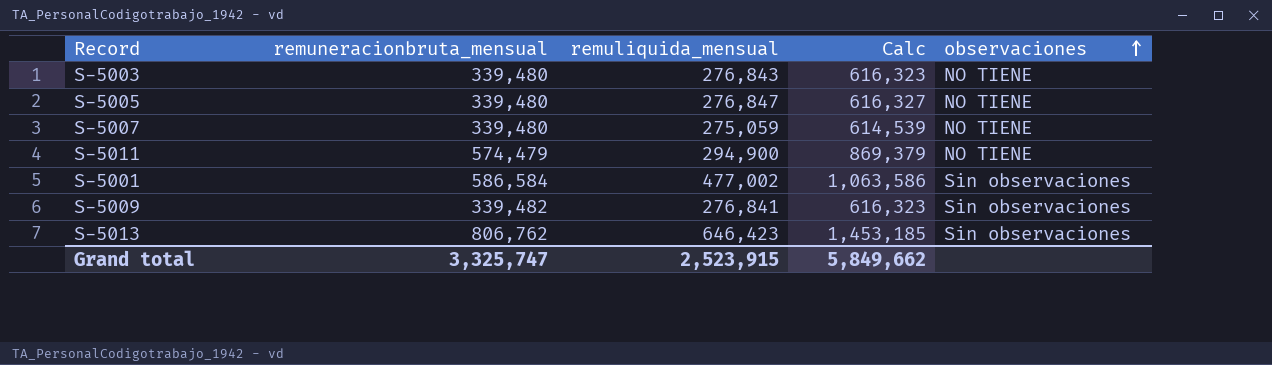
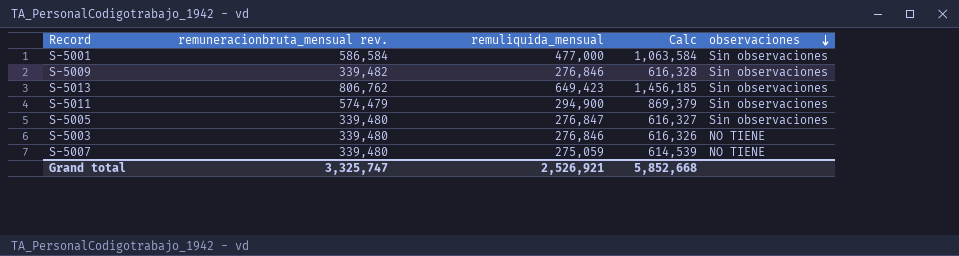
row order: observaciones ascending -> observaciones descending
column name: remuneracionbruta_mensual -> remuneracionbruta_mensual rev.
S-5001 | remuliquida_mensual: 477,002 -> 477,000
S-5001 | Calc: 1,063,586 -> 1,063,584
S-5009 | remuliquida_mensual: 276,841 -> 276,846
S-5009 | Calc: 616,323 -> 616,328
S-5013 | remuliquida_mensual: 646,423 -> 649,423
S-5013 | Calc: 1,453,185 -> 1,456,185
S-5011 | observaciones: NO TIENE -> Sin observaciones
S-5005 | observaciones: NO TIENE -> Sin observaciones
S-5003 | remuliquida_mensual: 276,843 -> 276,846
S-5003 | Calc: 616,323 -> 616,326
Grand total | remuliquida_mensual: 2,523,915 -> 2,526,921
Grand total | Calc: 5,849,662 -> 5,852,668

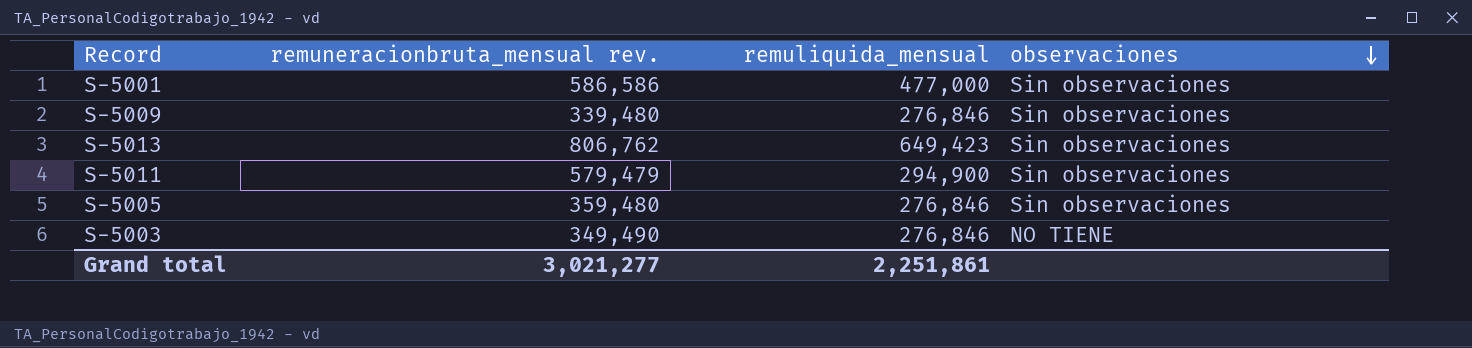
column Calc | formula: [remuneracionbruta_mensual rev.] + [remuliquida_mensual] -> none
row S-5007: 339,480 | 275,059 | 614,539 | NO TIENE -> none
S-5001 | remuneracionbruta_mensual rev.: 586,584 -> 586,586
S-5009 | remuneracionbruta_mensual rev.: 339,482 -> 339,480
S-5011 | remuneracionbruta_mensual rev.: 574,479 -> 579,479
S-5005 | remuneracionbruta_mensual rev.: 339,480 -> 359,480
S-5005 | remuliquida_mensual: 276,847 -> 276,846
S-5003 | remuneracionbruta_mensual rev.: 339,480 -> 349,490
Grand total | remuneracionbruta_mensual rev.: 3,325,747 -> 3,021,277
Grand total | remuliquida_mensual: 2,526,921 -> 2,251,861

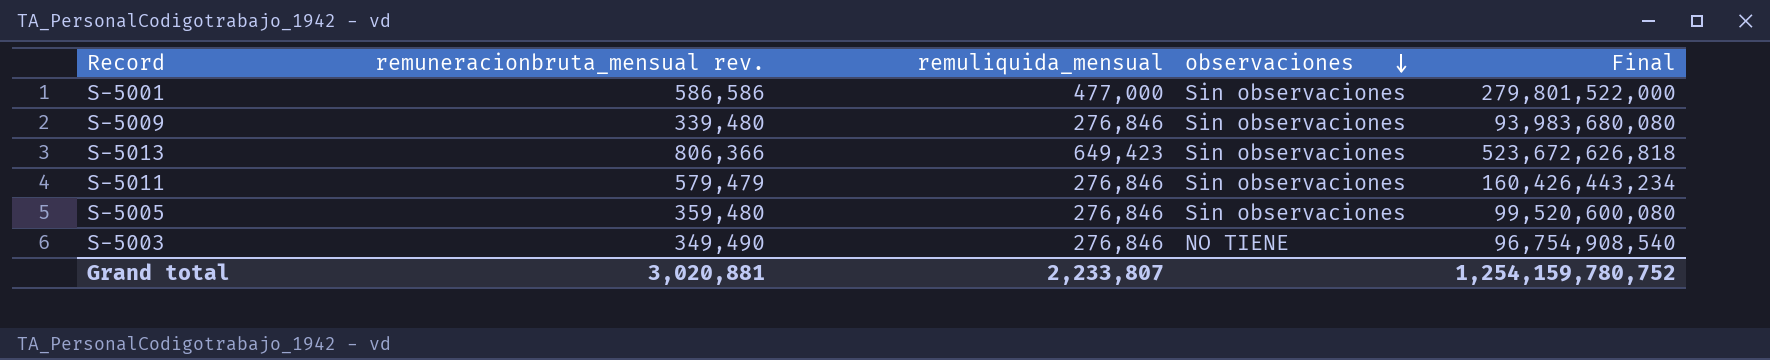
column Final | formula: none -> [remuneracionbruta_mensual rev.] * [remuliquida_mensual]
S-5013 | remuneracionbruta_mensual rev.: 806,762 -> 806,366
S-5011 | remuliquida_mensual: 294,900 -> 276,846
Grand total | remuneracionbruta_mensual rev.: 3,021,277 -> 3,020,881
Grand total | remuliquida_mensual: 2,251,861 -> 2,233,807

